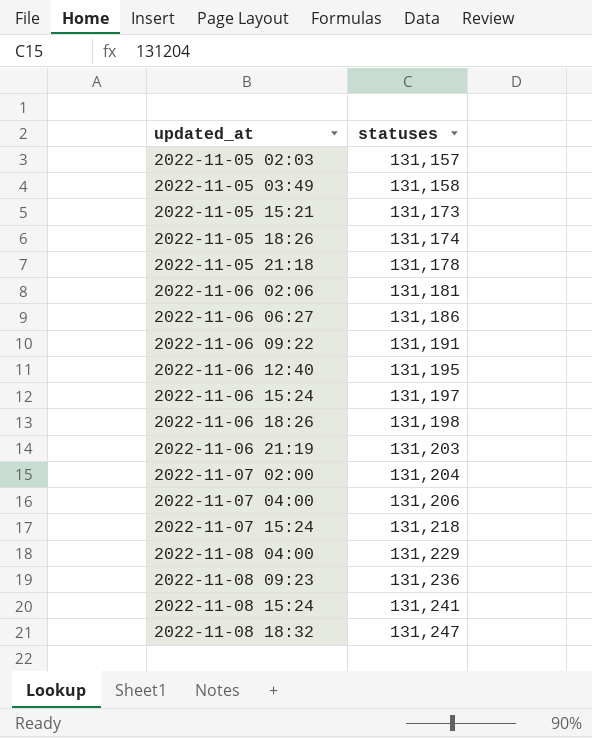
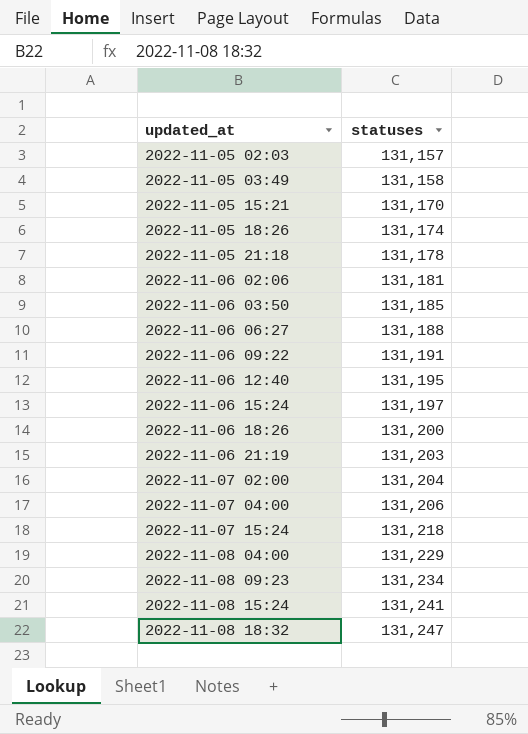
2022-11-05 15:21 | statuses: 131,173 -> 131,170
row 2022-11-06 03:50: none -> 131,185
2022-11-06 06:27 | statuses: 131,186 -> 131,188
2022-11-06 18:26 | statuses: 131,198 -> 131,200
2022-11-08 09:23 | statuses: 131,236 -> 131,234

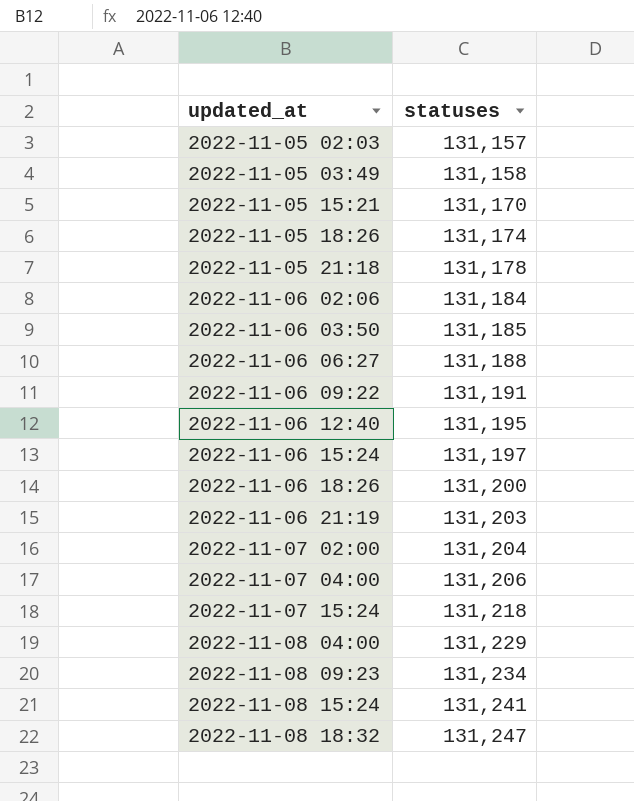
2022-11-06 02:06 | statuses: 131,181 -> 131,184

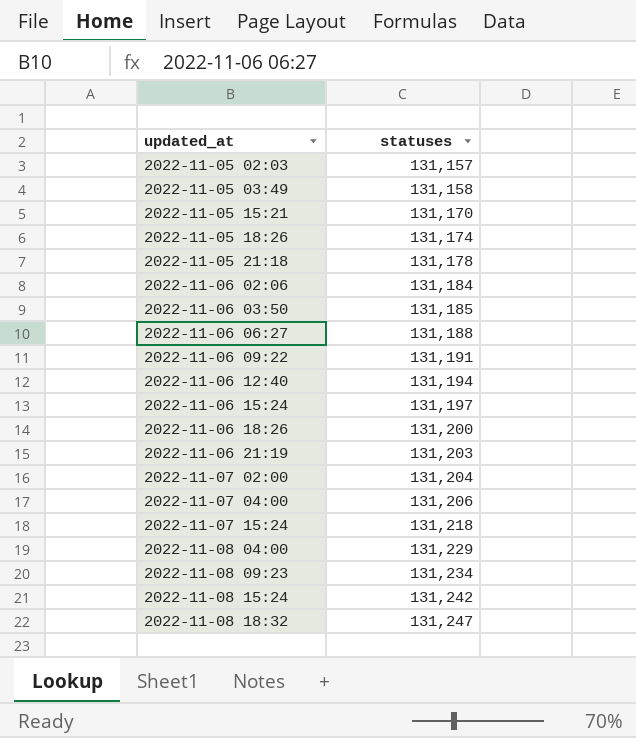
2022-11-06 12:40 | statuses: 131,195 -> 131,194
2022-11-08 15:24 | statuses: 131,241 -> 131,242

